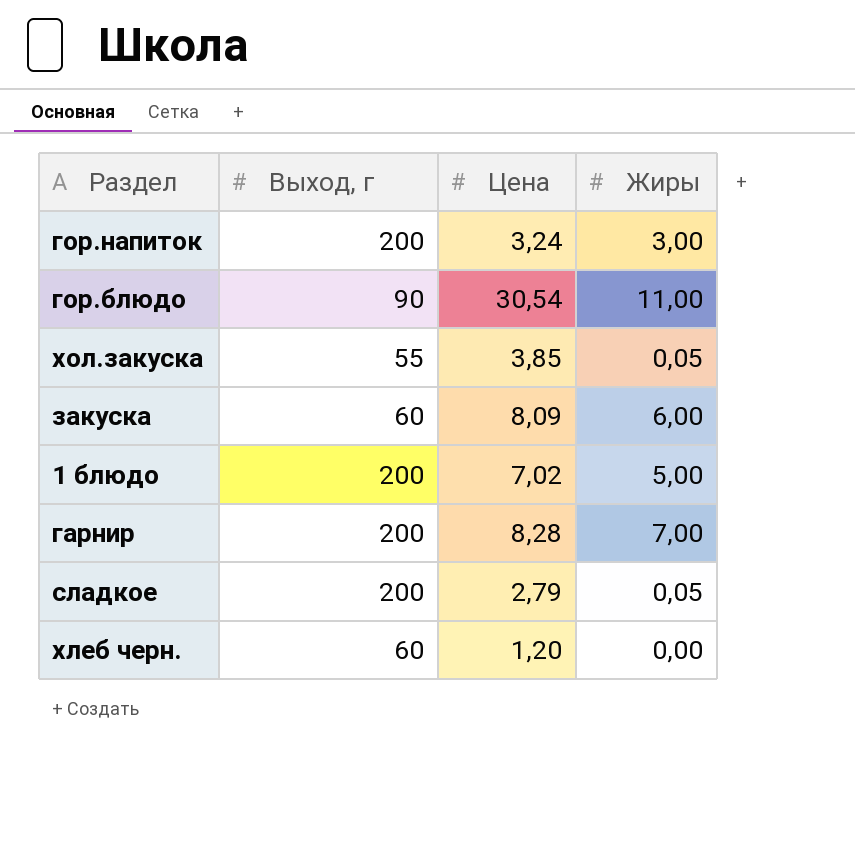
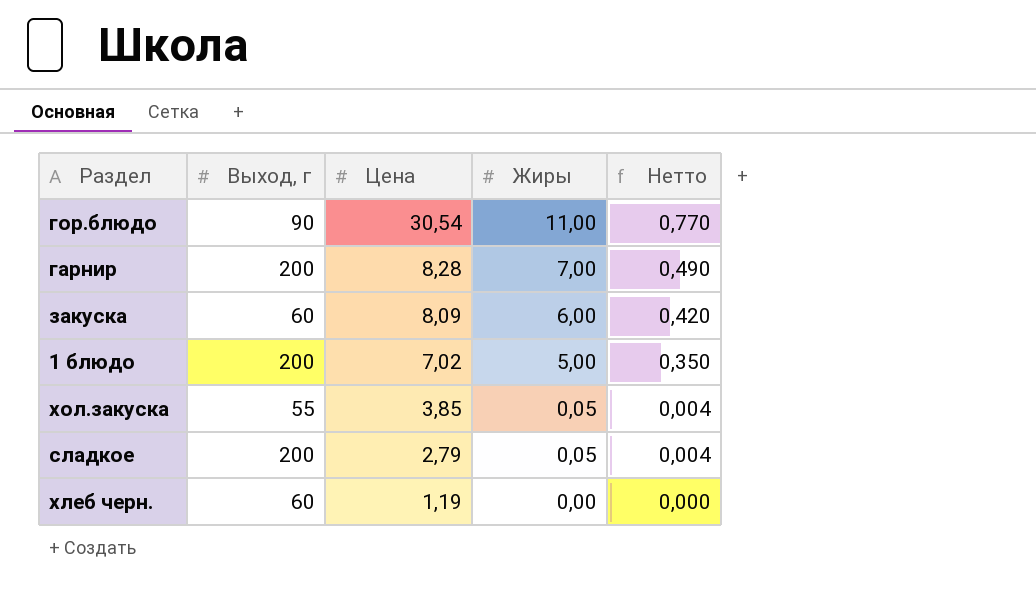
row order: none -> Цена descending
column Нетто | formula: none -> [Жиры] * 0,07
row гор.напиток: 200 | 3,24 | 3,00 -> none
хлеб черн. | Цена: 1,20 -> 1,19

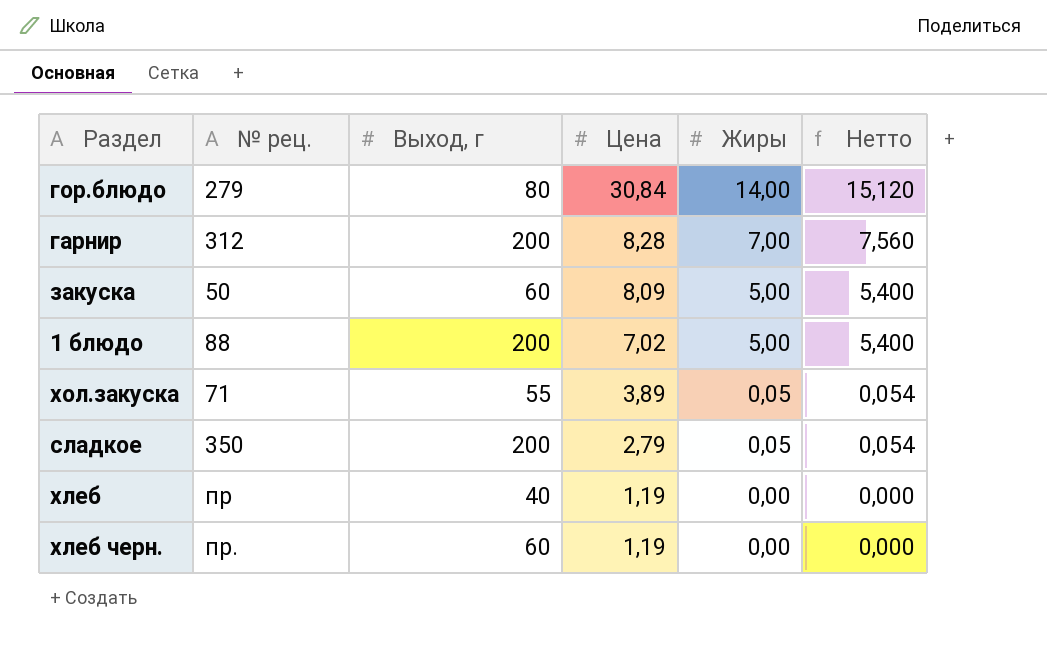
column № рец. | position: none -> 2
column Нетто | formula: [Жиры] * 0,07 -> [Жиры] * 1,08
гор.блюдо | Выход, г: 90 -> 80
гор.блюдо | Цена: 30,54 -> 30,84
гор.блюдо | Жиры: 11,00 -> 14,00
закуска | Жиры: 6,00 -> 5,00
хол.закуска | Цена: 3,85 -> 3,89
row хлеб: none -> пр | 40 | 1,19 | 0,00 | 0,000

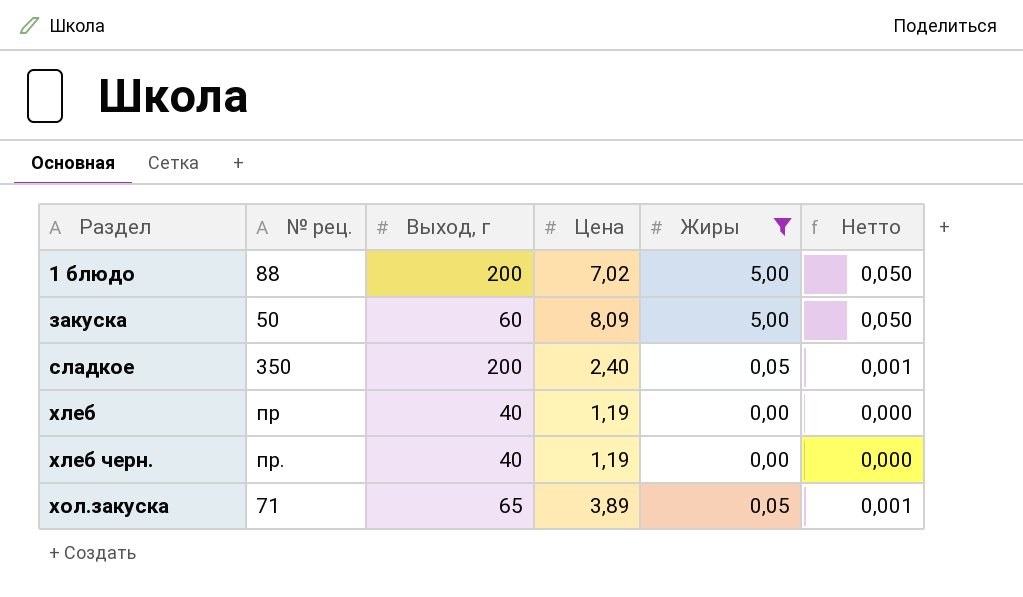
filter: none -> Жиры <= 5,00
row order: Цена descending -> Раздел ascending
column Нетто | formula: [Жиры] * 1,08 -> [Жиры] * 0,01
сладкое | Цена: 2,79 -> 2,40
хлеб черн. | Выход, г: 60 -> 40
хол.закуска | Выход, г: 55 -> 65

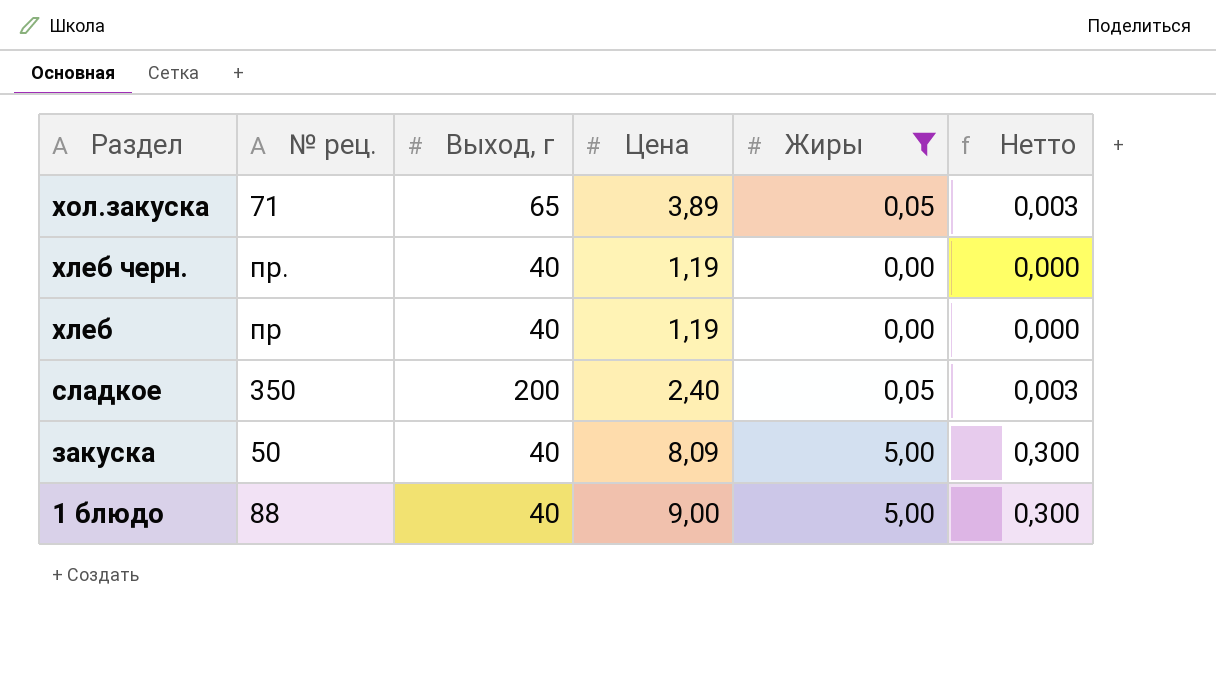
row order: Раздел ascending -> Раздел descending
column Нетто | formula: [Жиры] * 0,01 -> [Жиры] * 0,06
закуска | Выход, г: 60 -> 40
1 блюдо | Выход, г: 200 -> 40
1 блюдо | Цена: 7,02 -> 9,00

